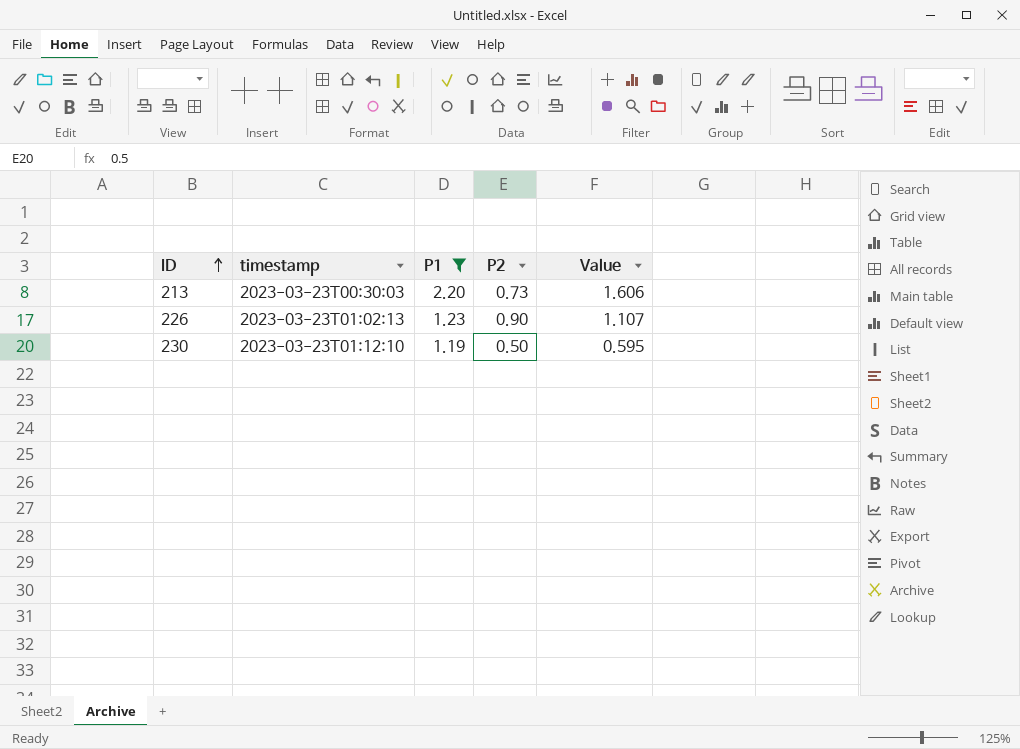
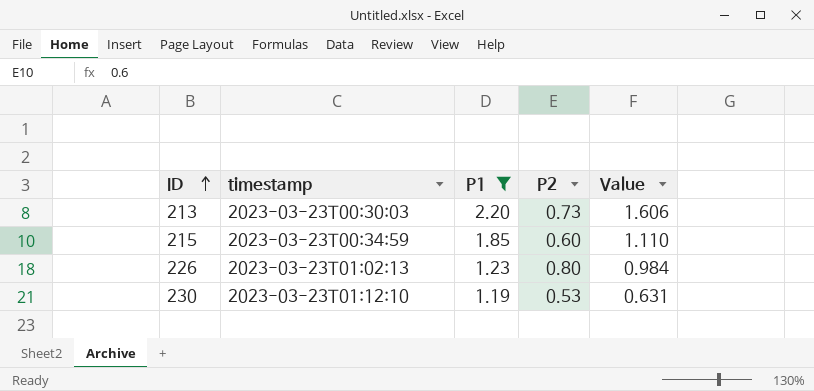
row 215: none -> 2023-03-23T00:34:59 | 1.85 | 0.60 | 1.110
226 | P2: 0.90 -> 0.80
226 | Value: 1.107 -> 0.984
230 | P2: 0.50 -> 0.53
230 | Value: 0.595 -> 0.631

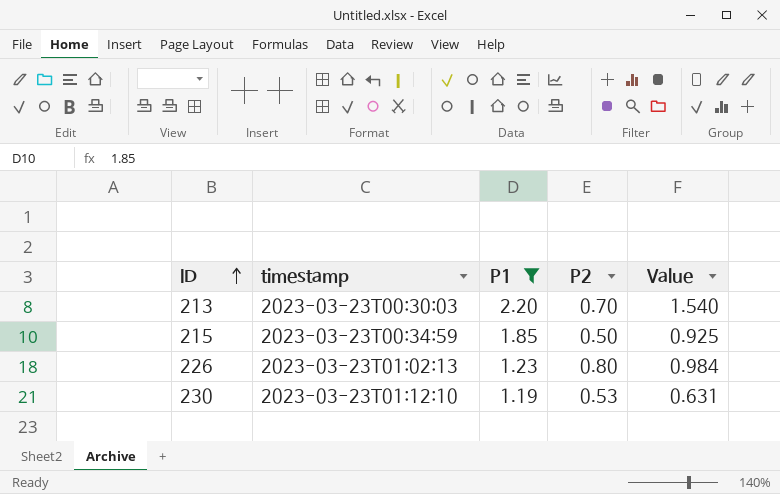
213 | P2: 0.73 -> 0.70
213 | Value: 1.606 -> 1.540
215 | P2: 0.60 -> 0.50
215 | Value: 1.110 -> 0.925

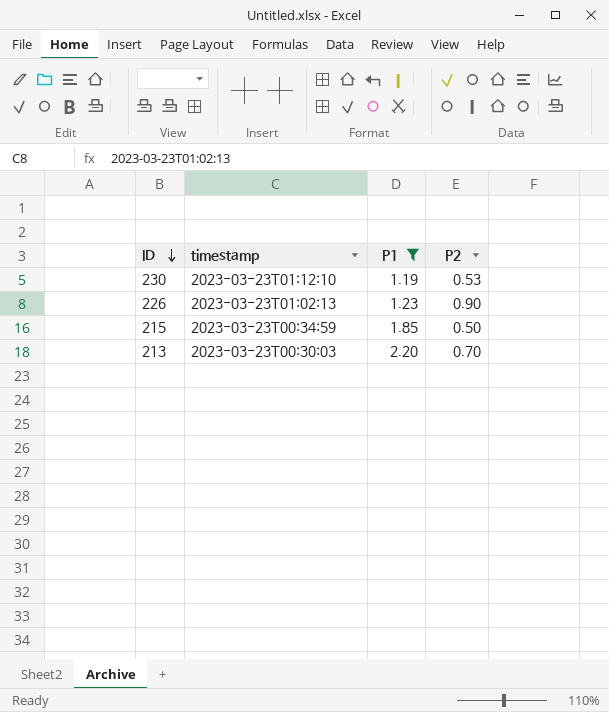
row order: ID ascending -> ID descending
column Value | formula: [P1] * [P2] -> none
226 | P2: 0.80 -> 0.90

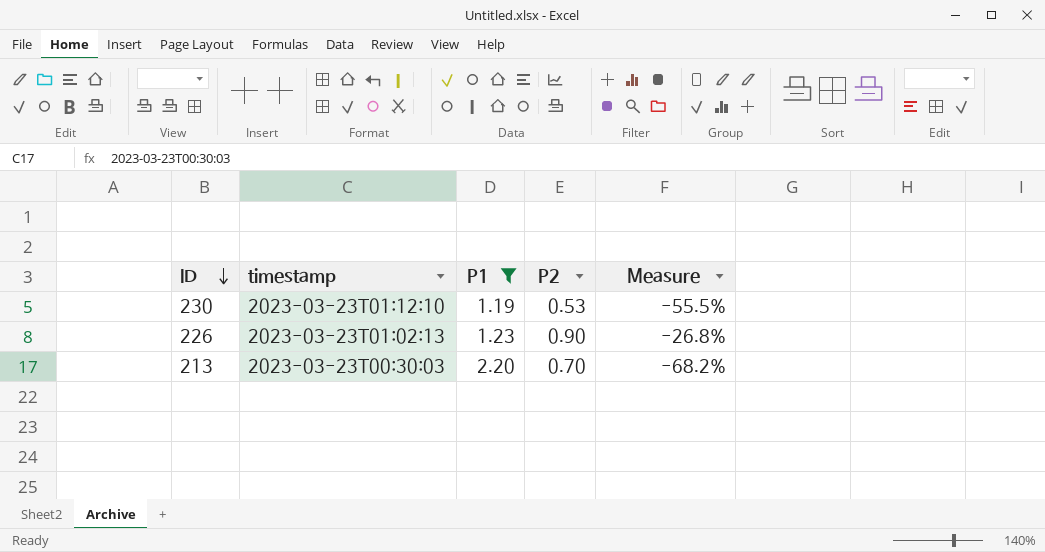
column Measure | formula: none -> ([P2] - [P1]) / [P1]
row 215: 2023-03-23T00:34:59 | 1.85 | 0.50 -> none

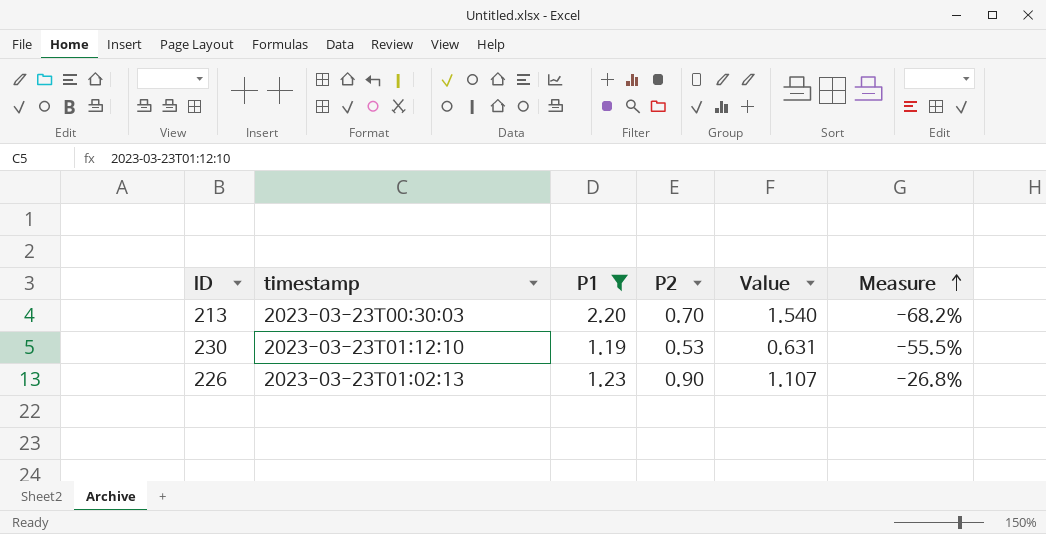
row order: ID descending -> Measure ascending
column Value | formula: none -> [P1] * [P2]

